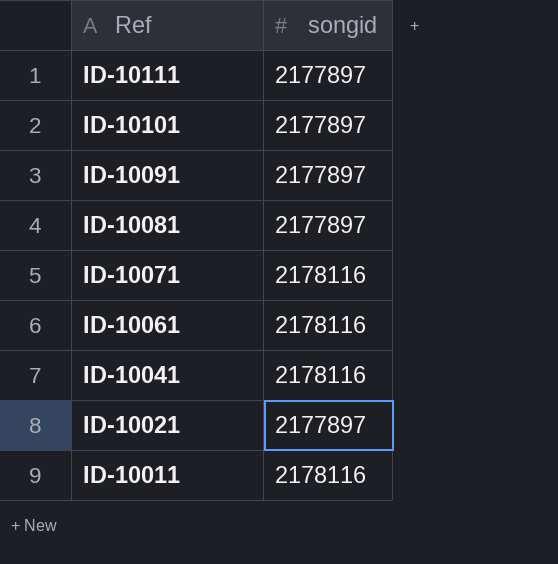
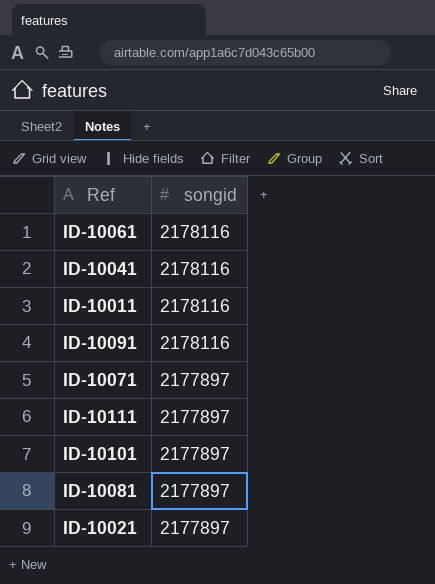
row order: Ref descending -> songid descending
ID-10091 | songid: 2177897 -> 2178116
ID-10071 | songid: 2178116 -> 2177897

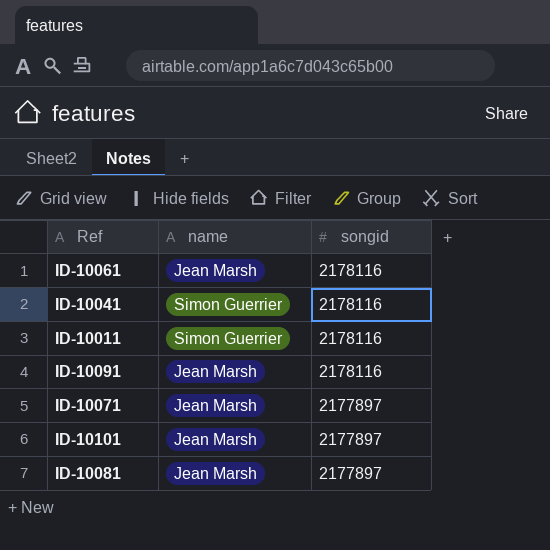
column name | position: none -> 2
row ID-10111: 2177897 -> none
row ID-10021: 2177897 -> none

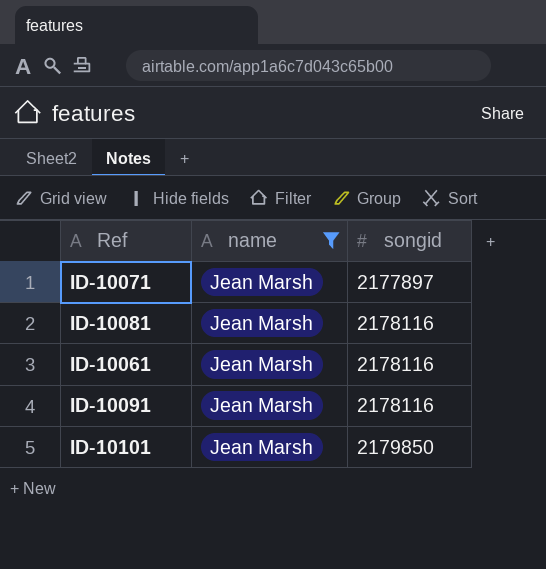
filter: none -> name = Jean Marsh
row order: songid descending -> songid ascending
ID-10081 | songid: 2177897 -> 2178116
ID-10101 | songid: 2177897 -> 2179850

